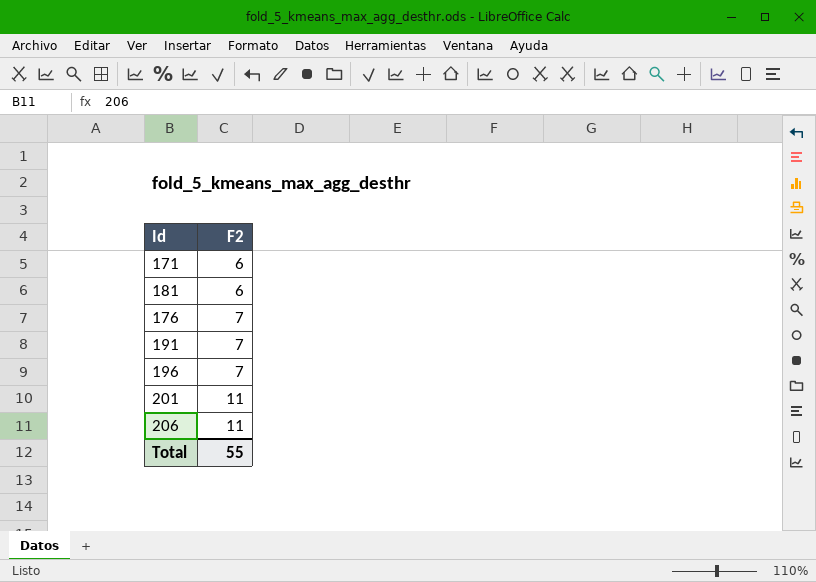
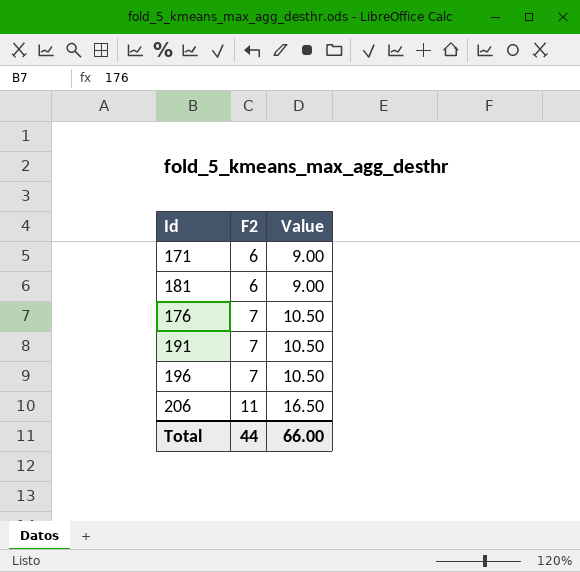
column Value | formula: none -> [F2] * 1.5
row 201: 11 -> none
Total | F2: 55 -> 44

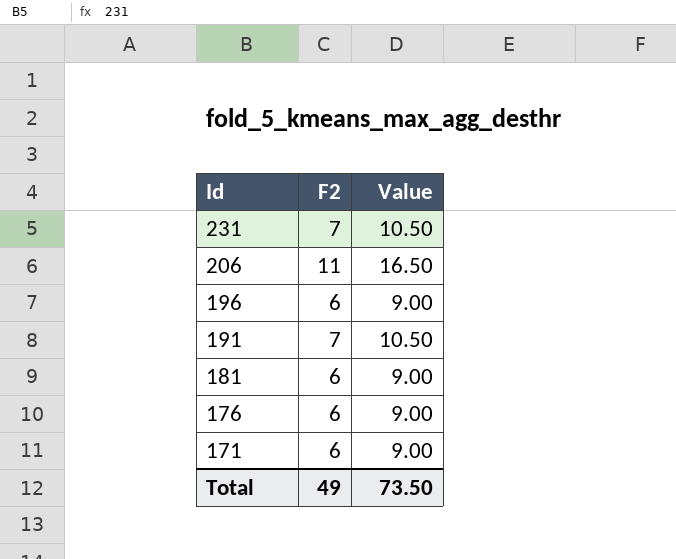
row order: F2 ascending -> Id descending
row 231: none -> 7 | 10.50
196 | F2: 7 -> 6
196 | Value: 10.50 -> 9.00
176 | F2: 7 -> 6
176 | Value: 10.50 -> 9.00
Total | F2: 44 -> 49
Total | Value: 66.00 -> 73.50

